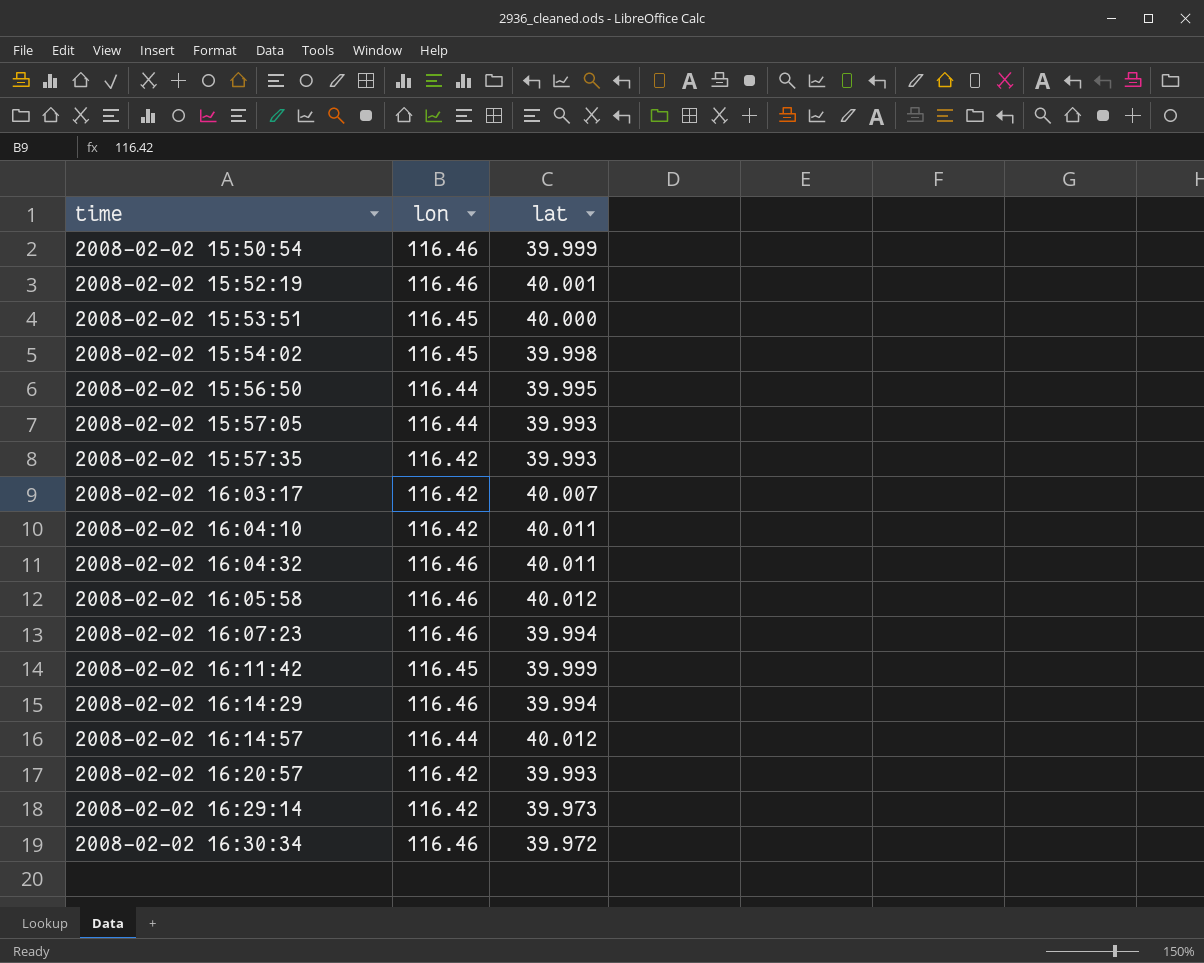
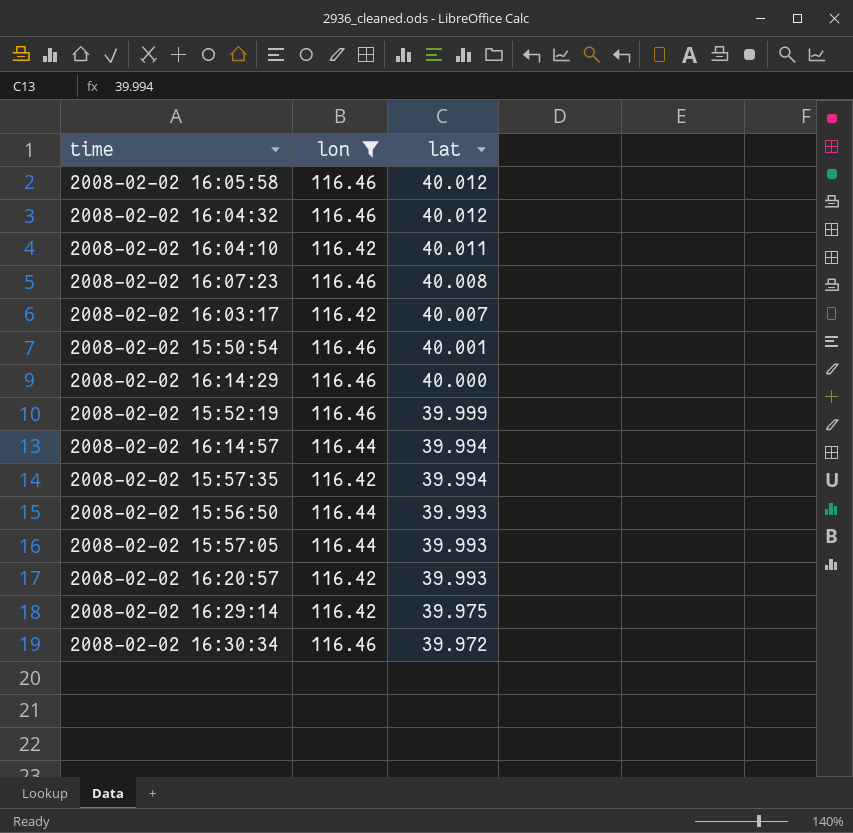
filter: none -> lon != 116.45
row order: time ascending -> lat descending
2008-02-02 16:04:32 | lat: 40.011 -> 40.012
2008-02-02 16:07:23 | lat: 39.994 -> 40.008
2008-02-02 15:50:54 | lat: 39.999 -> 40.001
2008-02-02 16:14:29 | lat: 39.994 -> 40.000
2008-02-02 15:52:19 | lat: 40.001 -> 39.999
2008-02-02 16:14:57 | lat: 40.012 -> 39.994
2008-02-02 15:57:35 | lat: 39.993 -> 39.994
2008-02-02 15:56:50 | lat: 39.995 -> 39.993
2008-02-02 16:29:14 | lat: 39.973 -> 39.975

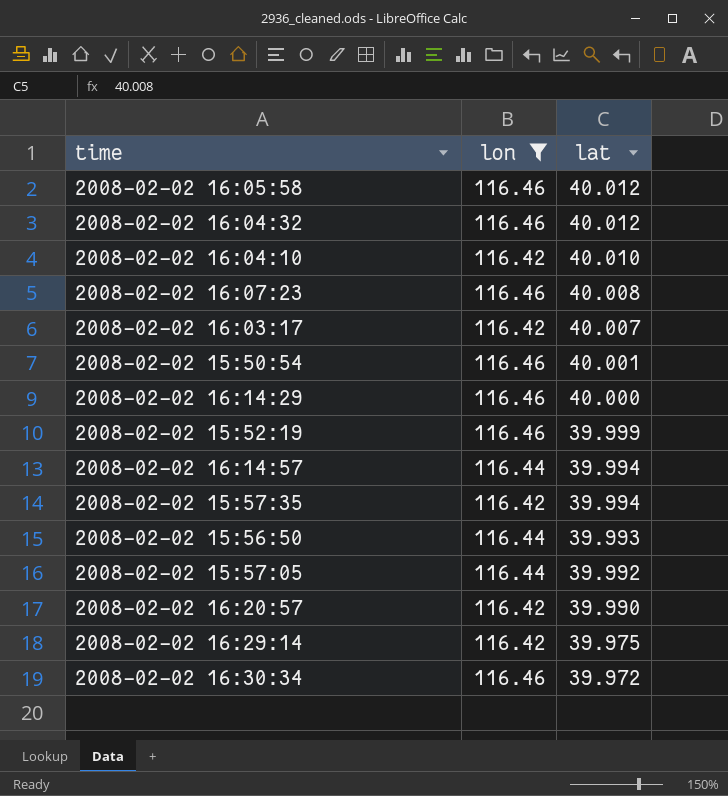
2008-02-02 16:04:10 | lat: 40.011 -> 40.010
2008-02-02 15:57:05 | lat: 39.993 -> 39.992
2008-02-02 16:20:57 | lat: 39.993 -> 39.990

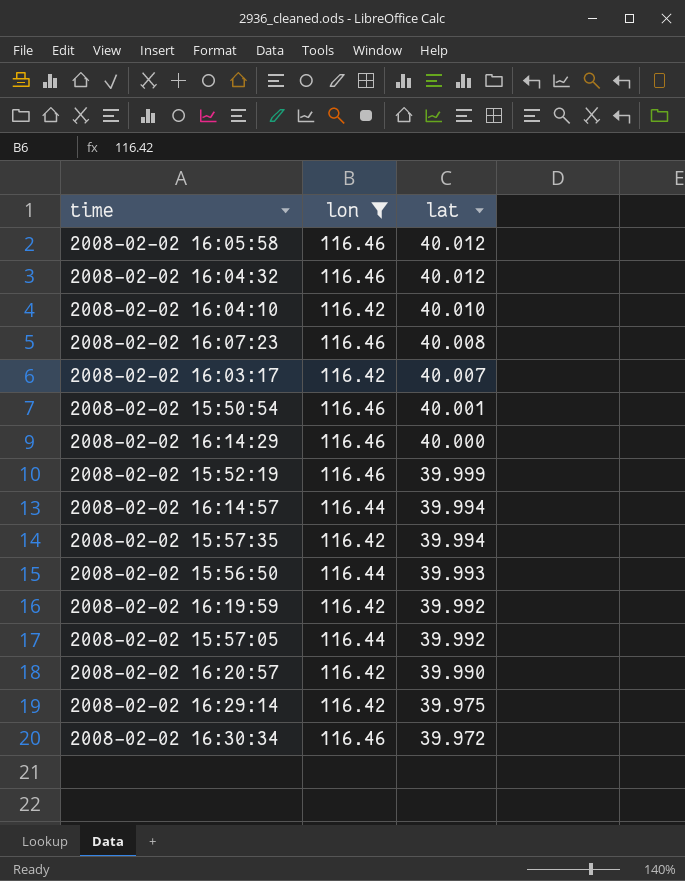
row 2008-02-02 16:19:59: none -> 116.42 | 39.992

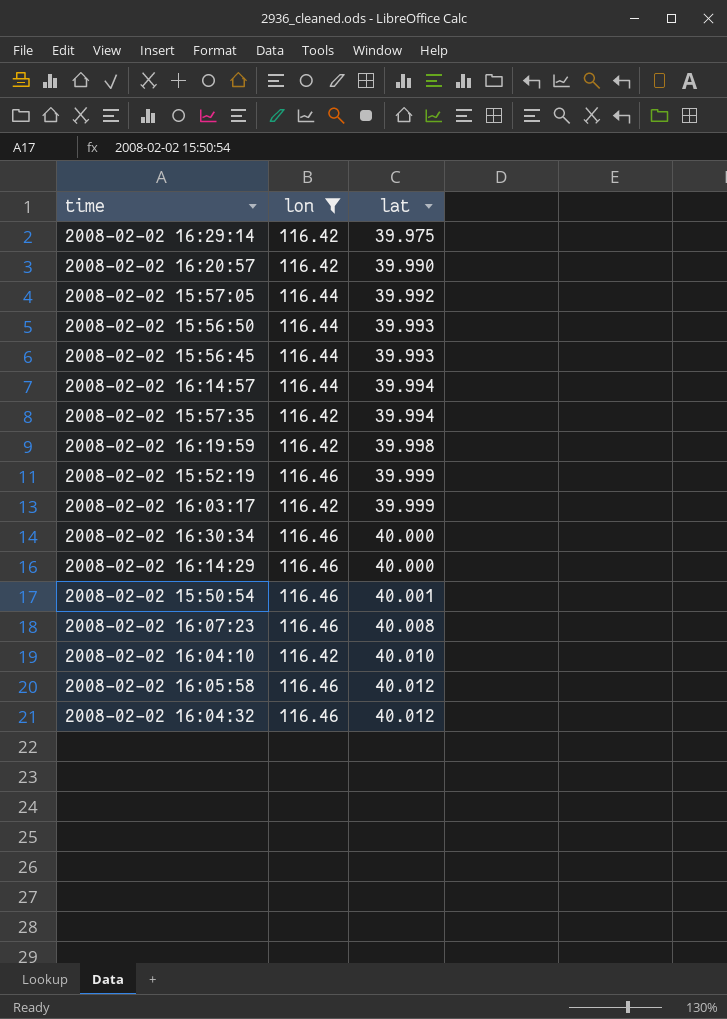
row order: lat descending -> lat ascending
row 2008-02-02 15:56:45: none -> 116.44 | 39.993
2008-02-02 16:19:59 | lat: 39.992 -> 39.998
2008-02-02 16:03:17 | lat: 40.007 -> 39.999
2008-02-02 16:30:34 | lat: 39.972 -> 40.000

